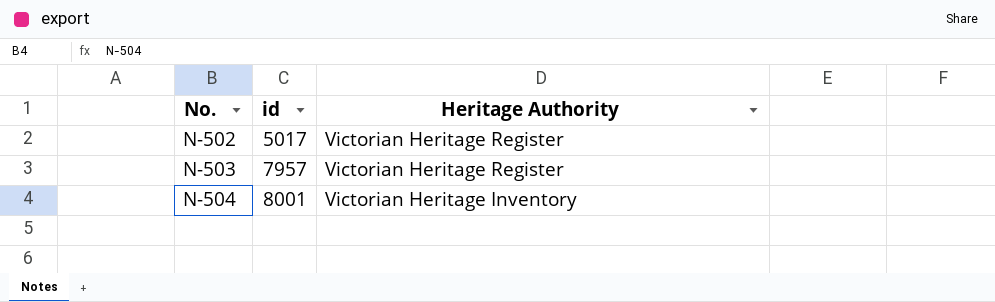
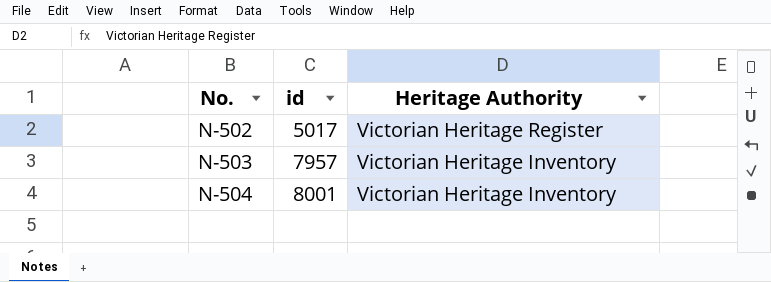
N-503 | Heritage Authority: Victorian Heritage Register -> Victorian Heritage Inventory

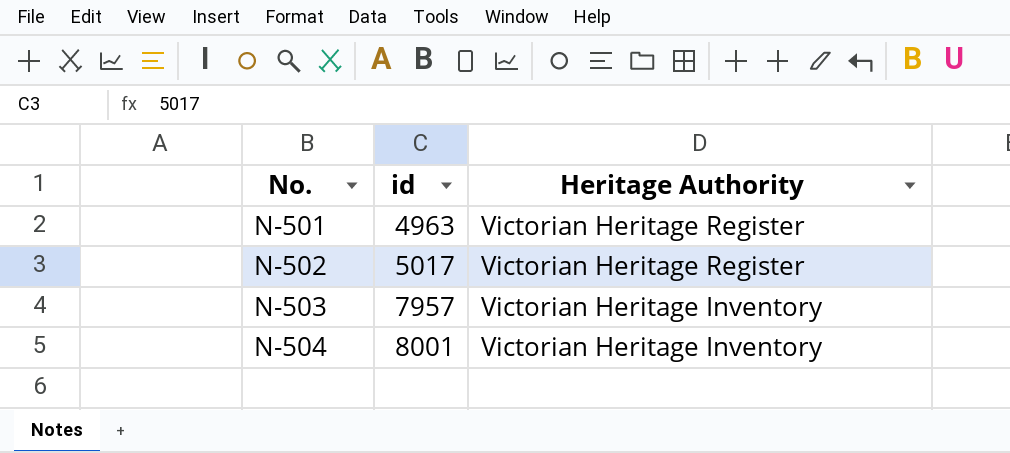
row N-501: none -> 4963 | Victorian Heritage Register

